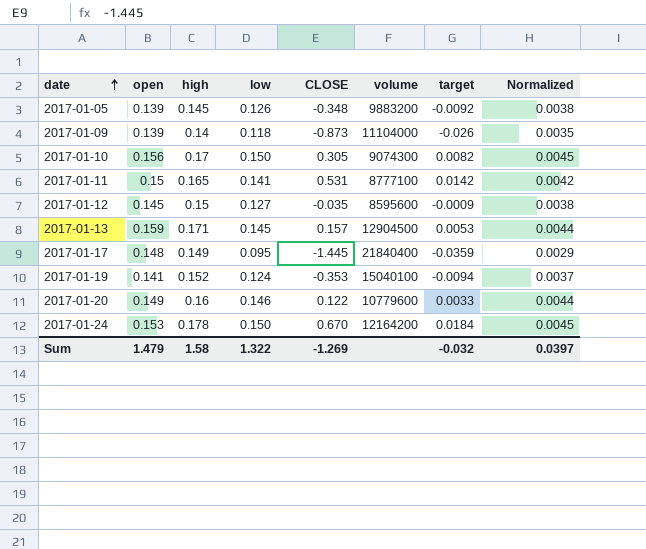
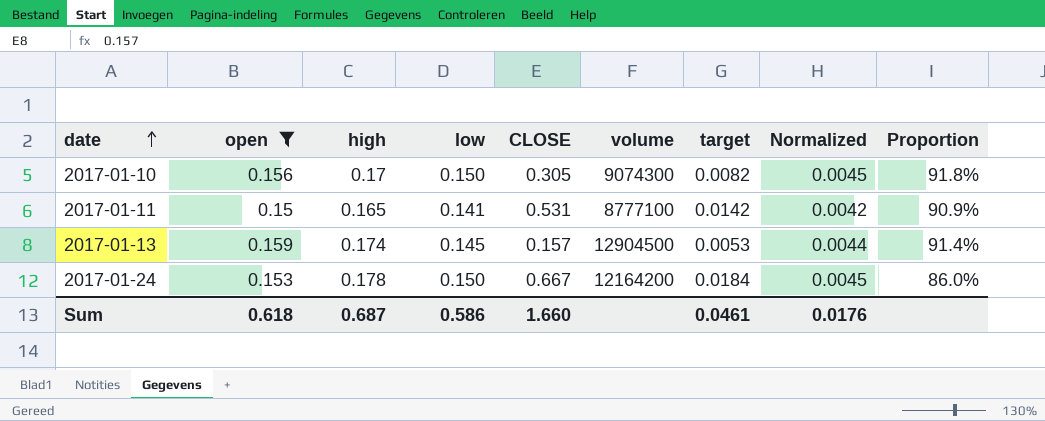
filter: none -> open >= 0.15
column Proportion | formula: none -> [open] / [high]
2017-01-13 | high: 0.171 -> 0.174
2017-01-24 | CLOSE: 0.670 -> 0.667
Sum | open: 1.479 -> 0.618
Sum | high: 1.58 -> 0.687
Sum | low: 1.322 -> 0.586
Sum | CLOSE: -1.269 -> 1.660
Sum | target: -0.032 -> 0.0461
Sum | Normalized: 0.0397 -> 0.0176

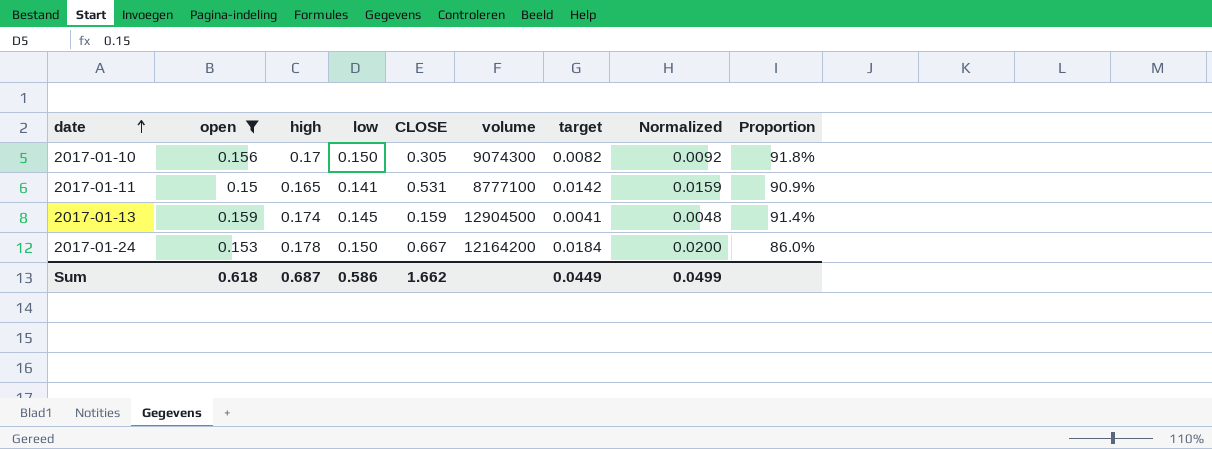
column Normalized | formula: [low] * 0.03 -> [CLOSE] * 0.03
2017-01-13 | CLOSE: 0.157 -> 0.159
2017-01-13 | target: 0.0053 -> 0.0041
Sum | CLOSE: 1.660 -> 1.662
Sum | target: 0.0461 -> 0.0449
Sum | Normalized: 0.0176 -> 0.0499

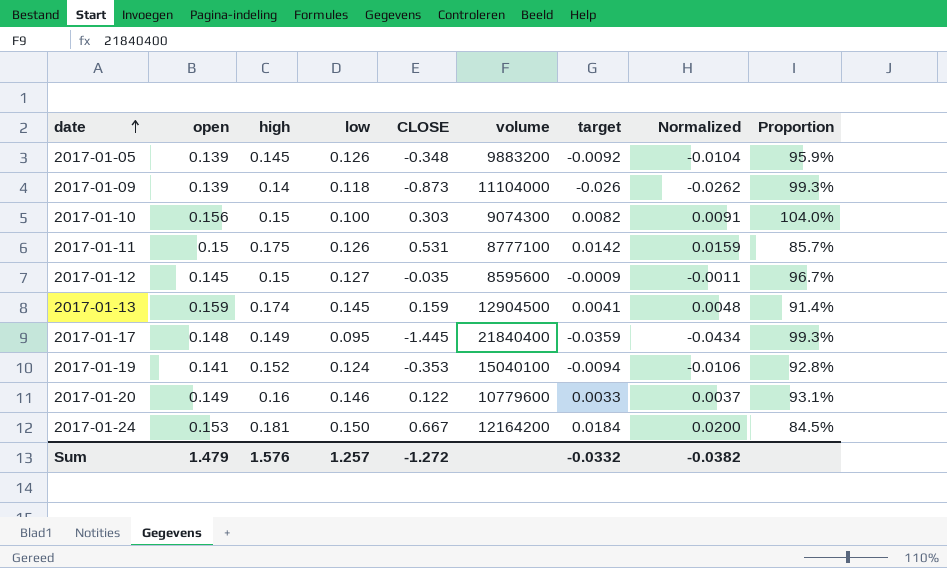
filter: open >= 0.15 -> none
2017-01-10 | high: 0.17 -> 0.15
2017-01-10 | low: 0.150 -> 0.100
2017-01-10 | CLOSE: 0.305 -> 0.303
2017-01-10 | Normalized: 0.0092 -> 0.0091
2017-01-10 | Proportion: 91.8% -> 104.0%
2017-01-11 | high: 0.165 -> 0.175
2017-01-11 | low: 0.141 -> 0.126
2017-01-11 | Proportion: 90.9% -> 85.7%
2017-01-24 | high: 0.178 -> 0.181
2017-01-24 | Proportion: 86.0% -> 84.5%
Sum | open: 0.618 -> 1.479
Sum | high: 0.687 -> 1.576
Sum | low: 0.586 -> 1.257
Sum | CLOSE: 1.662 -> -1.272
Sum | target: 0.0449 -> -0.0332
Sum | Normalized: 0.0499 -> -0.0382

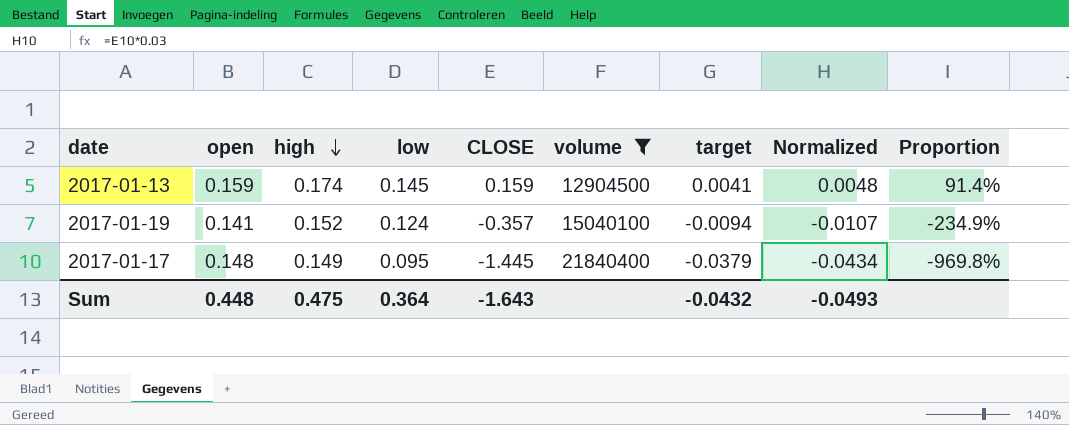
filter: none -> volume >= 12904500
row order: date ascending -> high descending
column Proportion | formula: [open] / [high] -> [CLOSE] / [high]
2017-01-19 | CLOSE: -0.353 -> -0.357
2017-01-19 | Normalized: -0.0106 -> -0.0107
2017-01-17 | target: -0.0359 -> -0.0379
Sum | open: 1.479 -> 0.448
Sum | high: 1.576 -> 0.475
Sum | low: 1.257 -> 0.364
Sum | CLOSE: -1.272 -> -1.643
Sum | target: -0.0332 -> -0.0432
Sum | Normalized: -0.0382 -> -0.0493

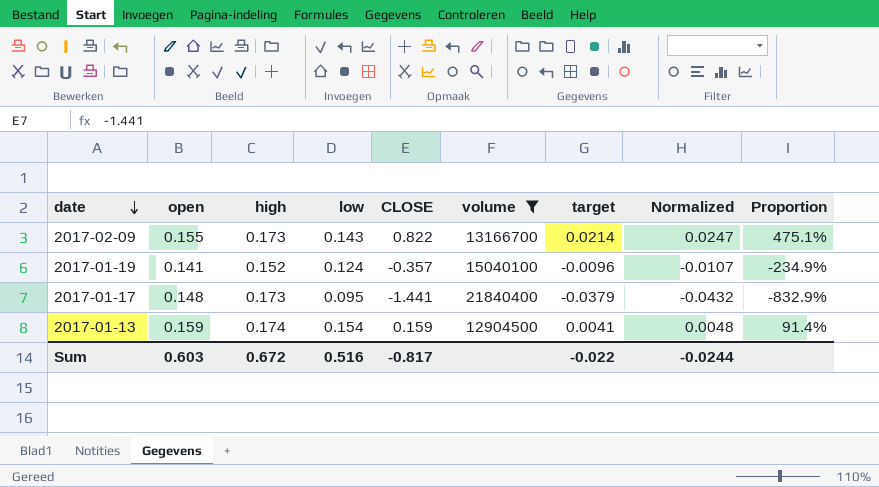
row order: high descending -> date descending
row 2017-02-09: none -> 0.155 | 0.173 | 0.143 | 0.822 | 13166700 | 0.0214 | 0.0247 | 475.1%
2017-01-19 | target: -0.0094 -> -0.0096
2017-01-17 | high: 0.149 -> 0.173
2017-01-17 | CLOSE: -1.445 -> -1.441
2017-01-17 | Normalized: -0.0434 -> -0.0432
2017-01-17 | Proportion: -969.8% -> -832.9%
2017-01-13 | low: 0.145 -> 0.154
Sum | open: 0.448 -> 0.603
Sum | high: 0.475 -> 0.672
Sum | low: 0.364 -> 0.516
Sum | CLOSE: -1.643 -> -0.817
Sum | target: -0.0432 -> -0.022
Sum | Normalized: -0.0493 -> -0.0244

